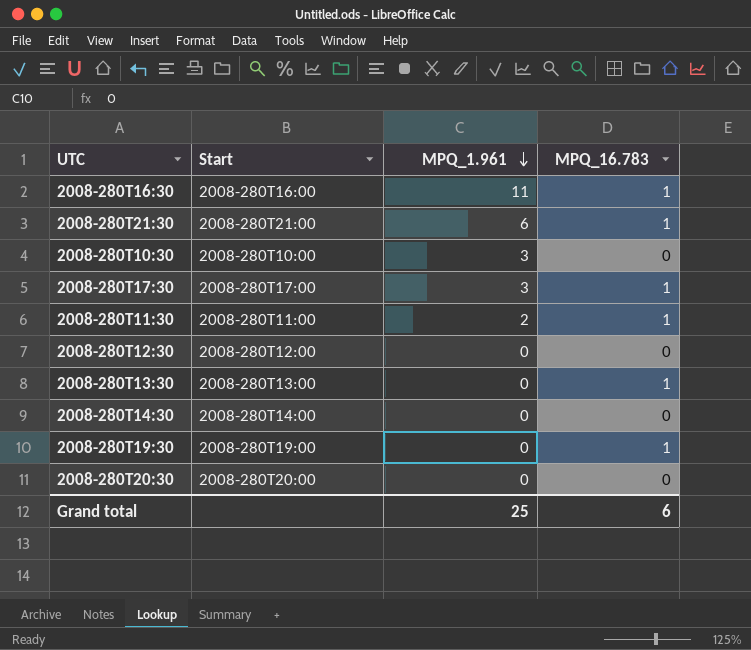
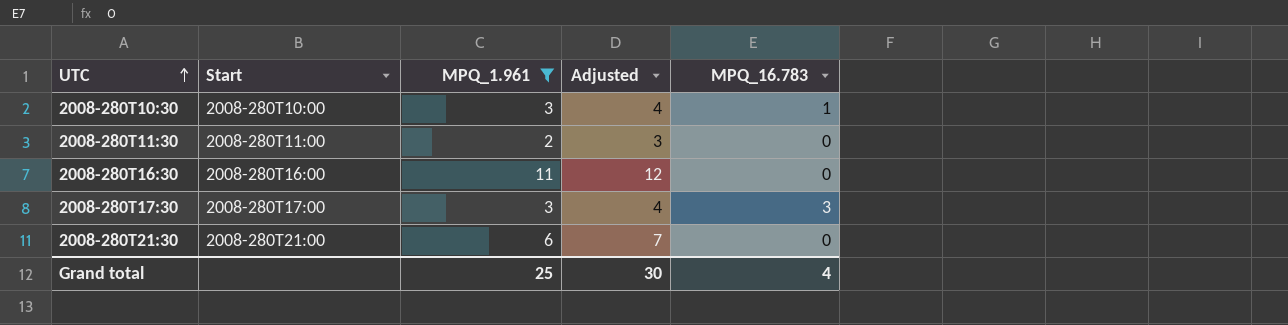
filter: none -> MPQ_1.961 != 0
row order: MPQ_1.961 descending -> UTC ascending
column Adjusted | formula: none -> [MPQ_1.961] + 1
2008-280T10:30 | MPQ_16.783: 0 -> 1
2008-280T11:30 | MPQ_16.783: 1 -> 0
2008-280T16:30 | MPQ_16.783: 1 -> 0
2008-280T17:30 | MPQ_16.783: 1 -> 3
2008-280T21:30 | MPQ_16.783: 1 -> 0
Grand total | MPQ_16.783: 6 -> 4

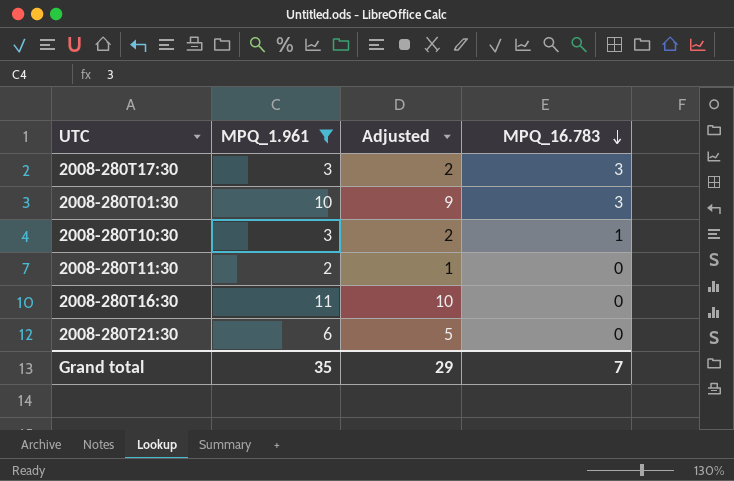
row order: UTC ascending -> MPQ_16.783 descending
column Start | position: 2 -> none
column Adjusted | formula: [MPQ_1.961] + 1 -> [MPQ_1.961] - 1
row 2008-280T01:30: none -> 10 | 9 | 3
Grand total | MPQ_1.961: 25 -> 35
Grand total | Adjusted: 30 -> 29
Grand total | MPQ_16.783: 4 -> 7

